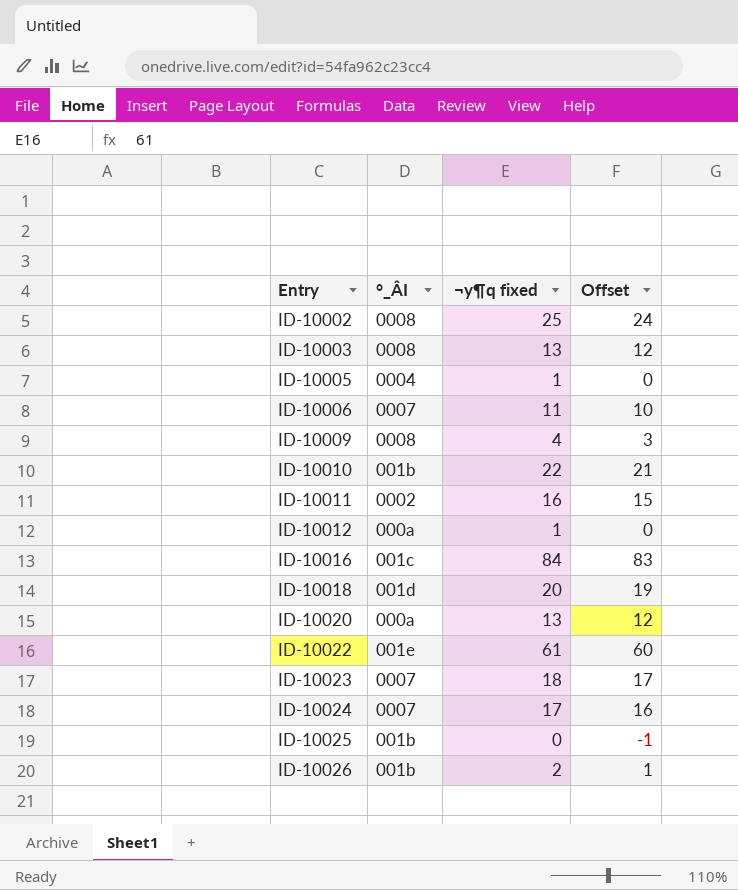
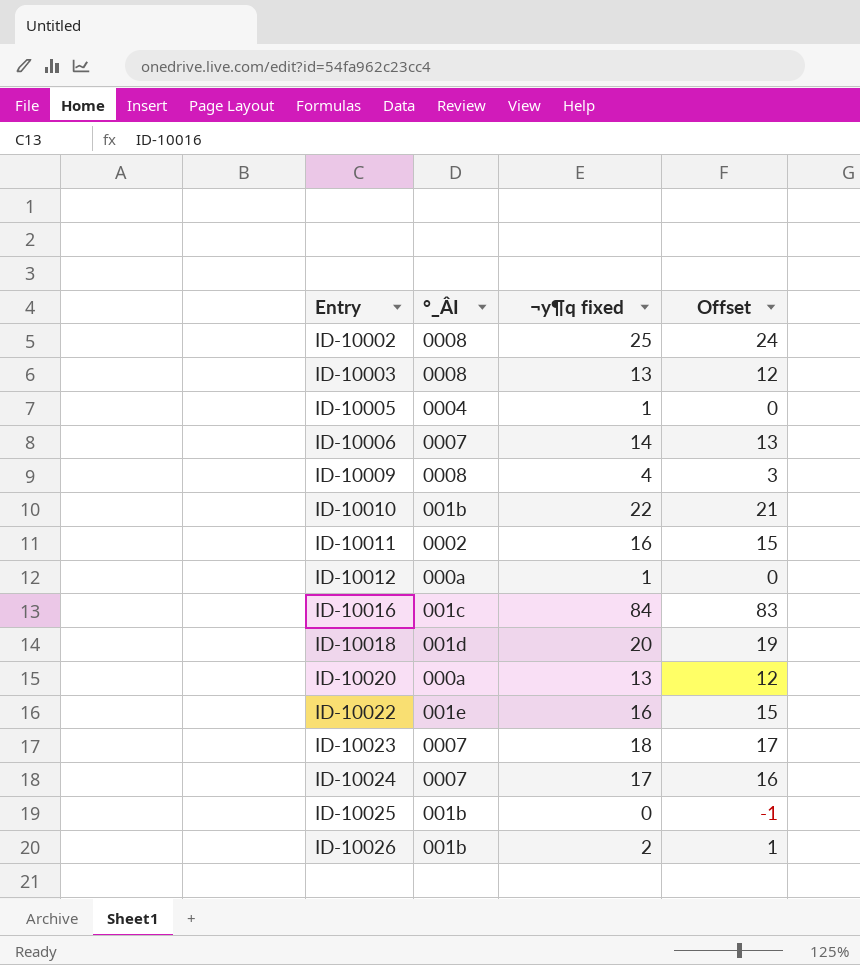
ID-10006 | ¬y¶q fixed: 11 -> 14
ID-10006 | Offset: 10 -> 13
ID-10022 | ¬y¶q fixed: 61 -> 16
ID-10022 | Offset: 60 -> 15

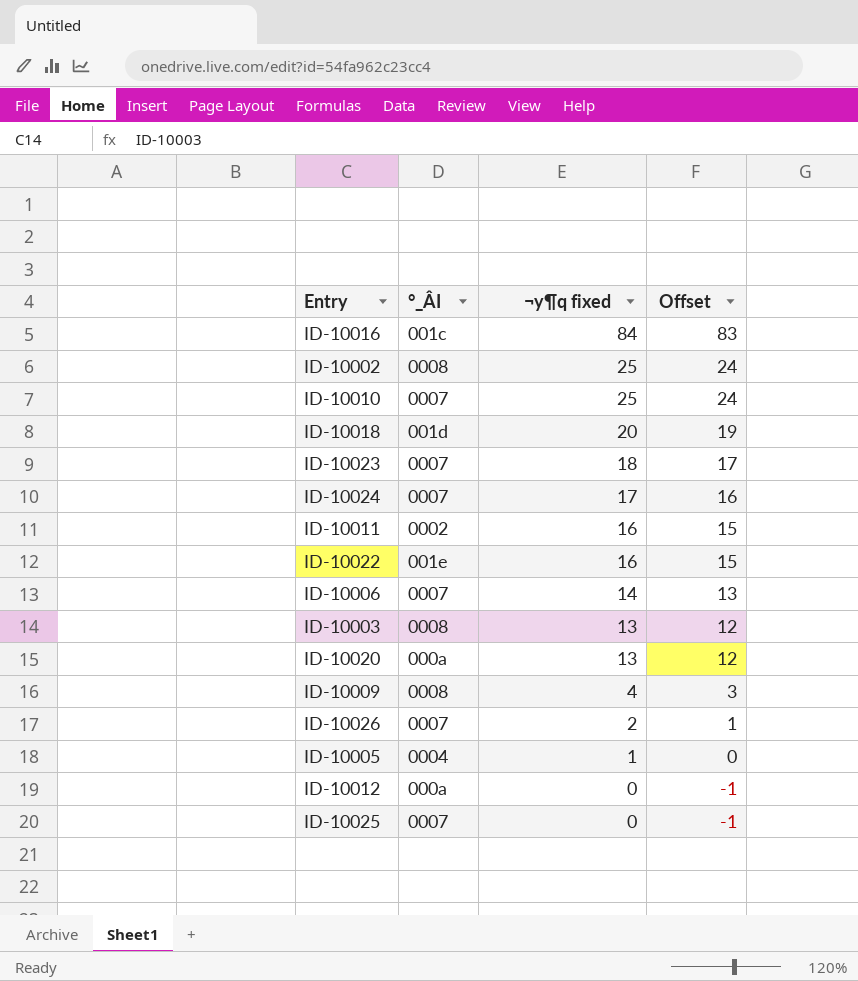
row order: Entry ascending -> ¬y¶q fixed descending
ID-10010 | °_ÂI: 001b -> 0007
ID-10010 | ¬y¶q fixed: 22 -> 25
ID-10010 | Offset: 21 -> 24
ID-10026 | °_ÂI: 001b -> 0007
ID-10012 | ¬y¶q fixed: 1 -> 0
ID-10012 | Offset: 0 -> -1
ID-10025 | °_ÂI: 001b -> 0007

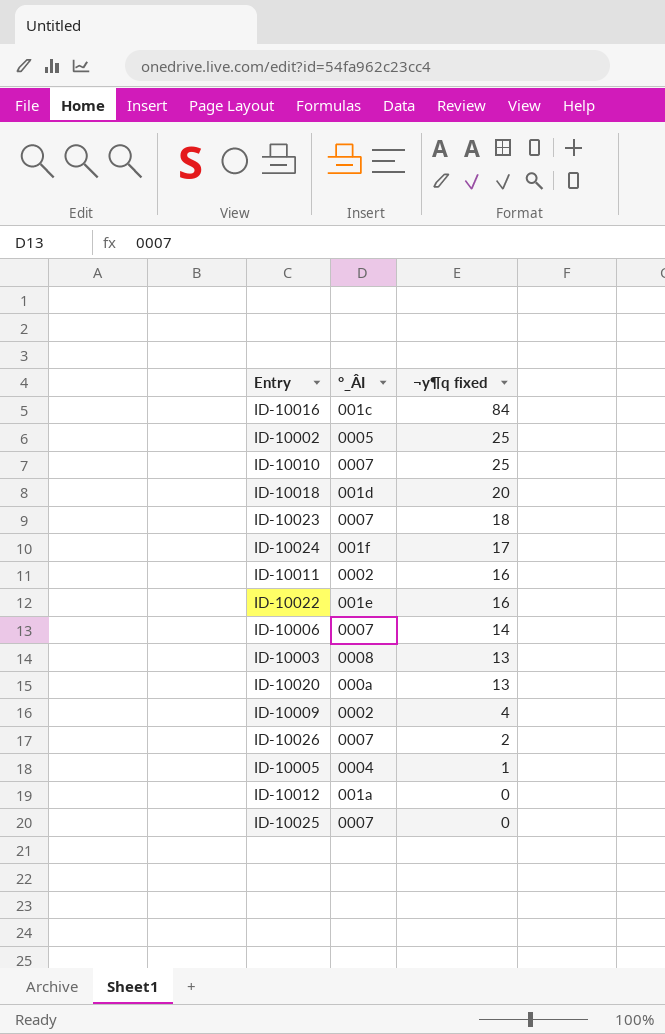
column Offset | formula: [¬y¶q fixed] - 1 -> none
ID-10002 | °_ÂI: 0008 -> 0005
ID-10024 | °_ÂI: 0007 -> 001f
ID-10009 | °_ÂI: 0008 -> 0002
ID-10012 | °_ÂI: 000a -> 001a

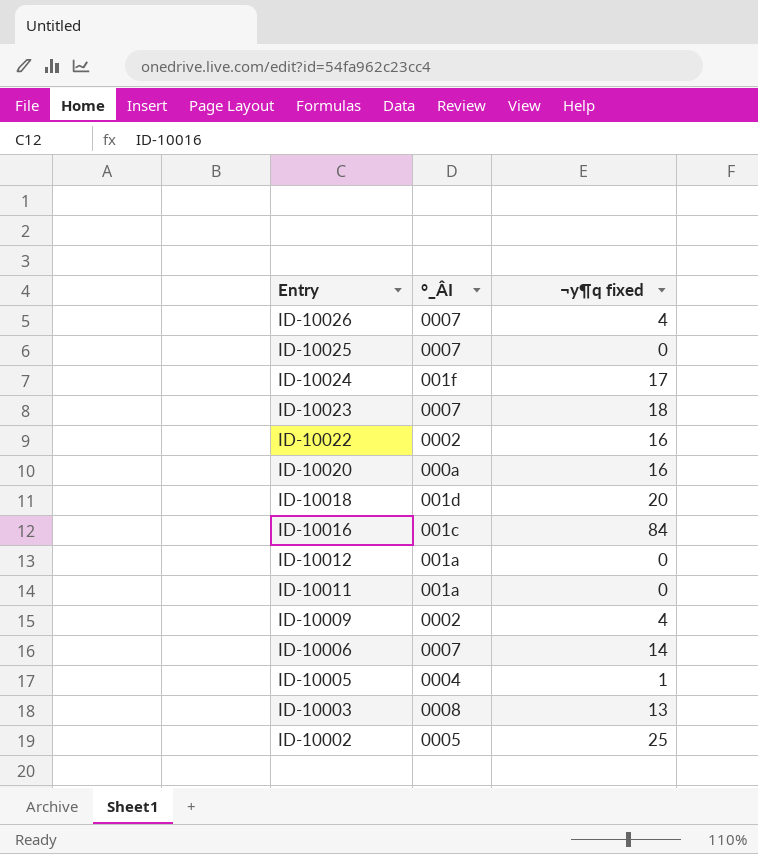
row order: ¬y¶q fixed descending -> Entry descending
row ID-10010: 0007 | 25 -> none
ID-10026 | ¬y¶q fixed: 2 -> 4
ID-10022 | °_ÂI: 001e -> 0002
ID-10020 | ¬y¶q fixed: 13 -> 16
ID-10011 | °_ÂI: 0002 -> 001a
ID-10011 | ¬y¶q fixed: 16 -> 0

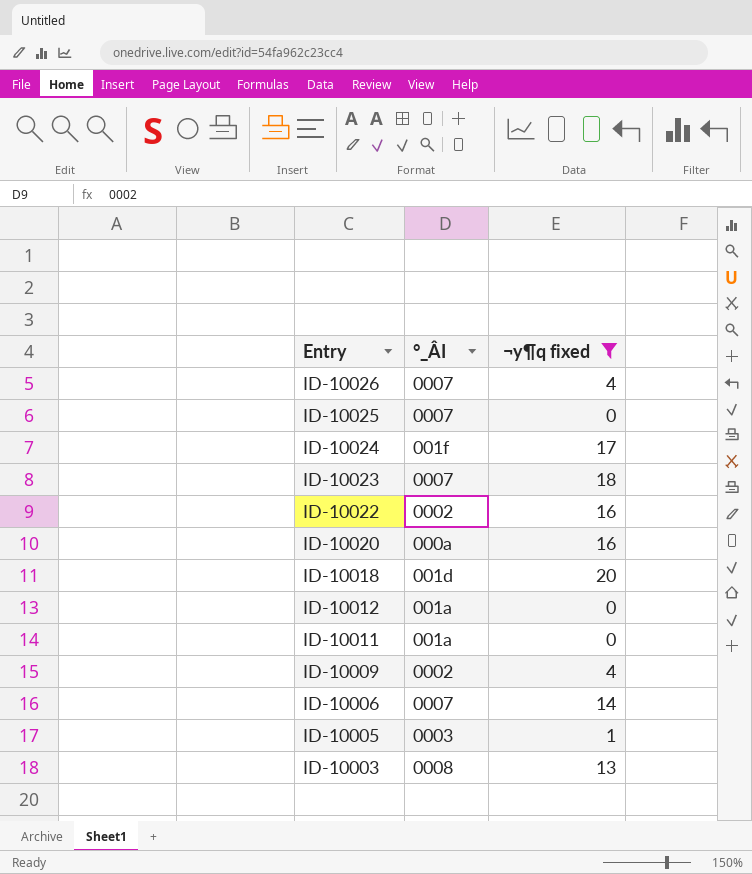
filter: none -> ¬y¶q fixed <= 20
ID-10005 | °_ÂI: 0004 -> 0003

